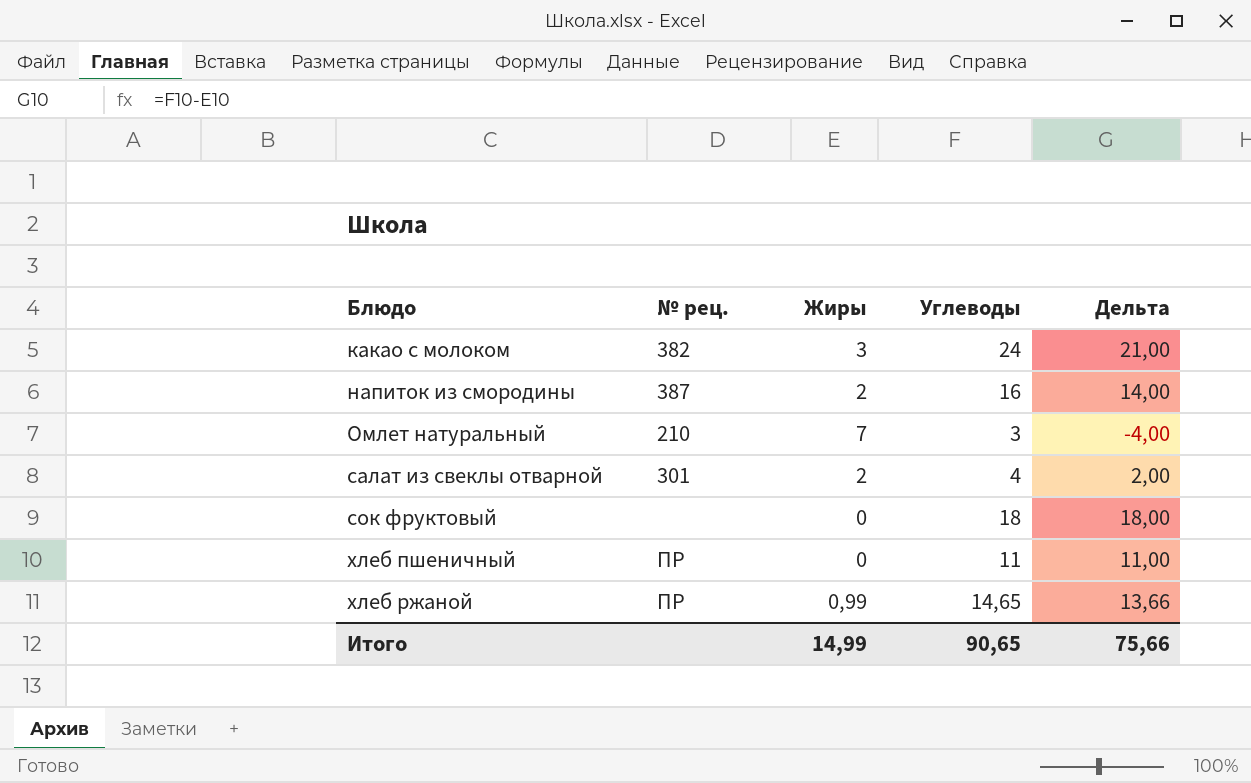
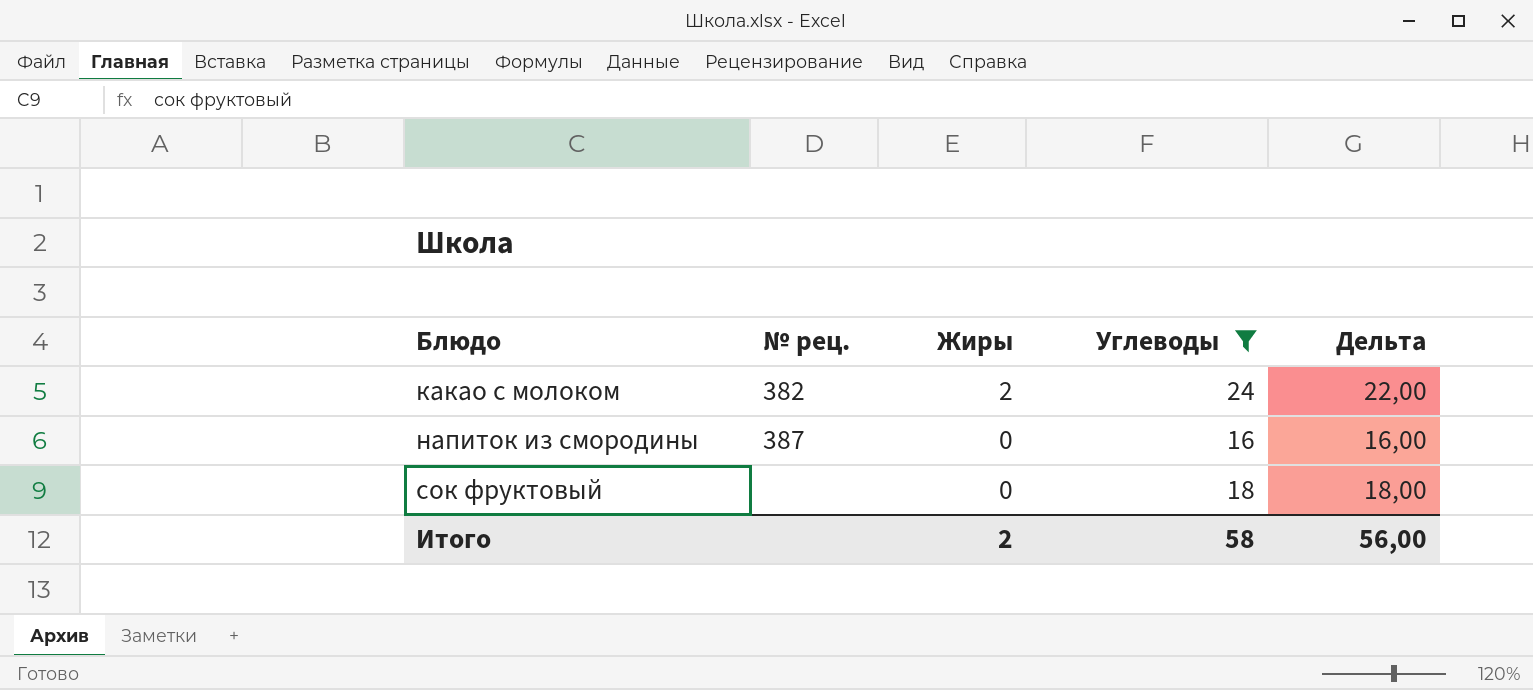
filter: none -> Углеводы >= 16
какао с молоком | Жиры: 3 -> 2
какао с молоком | Дельта: 21,00 -> 22,00
напиток из смородины | Жиры: 2 -> 0
напиток из смородины | Дельта: 14,00 -> 16,00
Итого | Жиры: 14,99 -> 2
Итого | Углеводы: 90,65 -> 58
Итого | Дельта: 75,66 -> 56,00

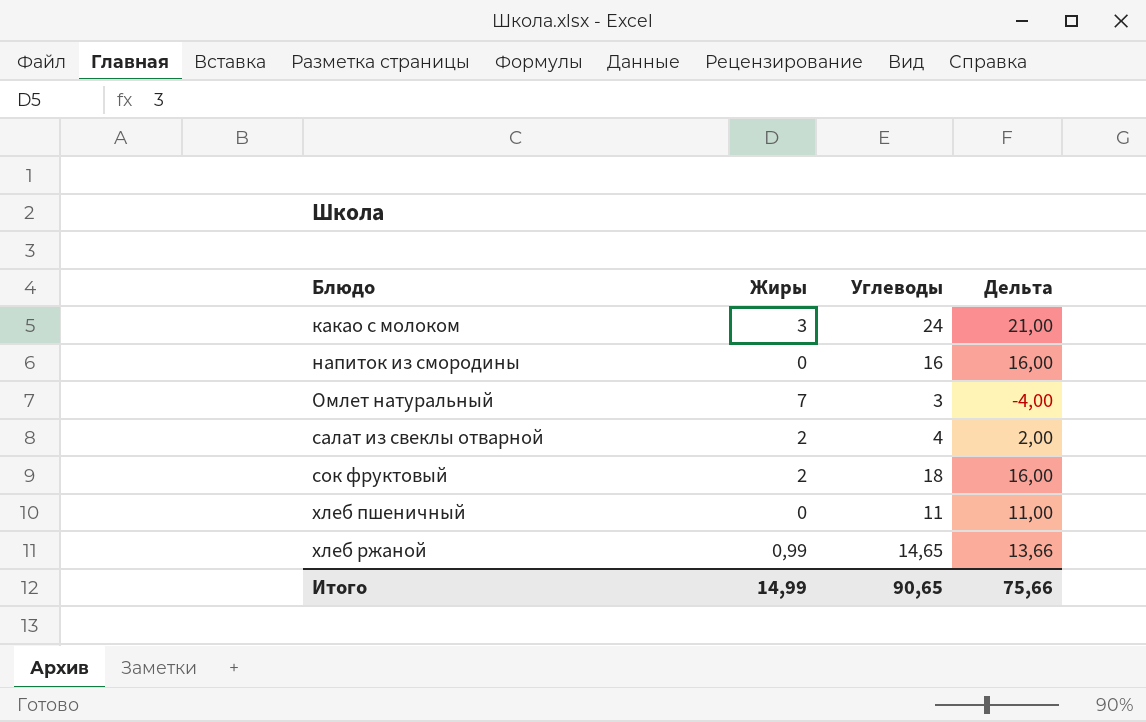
filter: Углеводы >= 16 -> none
column № рец. | position: 2 -> none
какао с молоком | Жиры: 2 -> 3
какао с молоком | Дельта: 22,00 -> 21,00
сок фруктовый | Жиры: 0 -> 2
сок фруктовый | Дельта: 18,00 -> 16,00
Итого | Жиры: 2 -> 14,99
Итого | Углеводы: 58 -> 90,65
Итого | Дельта: 56,00 -> 75,66

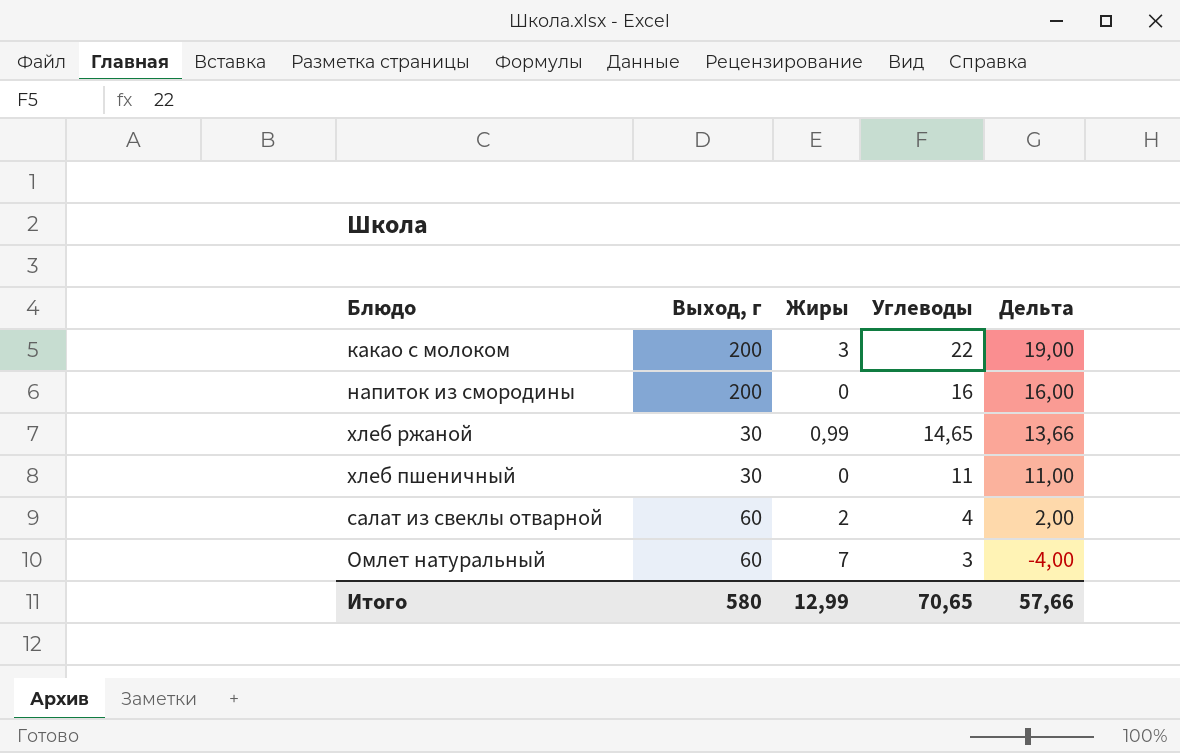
row order: Блюдо ascending -> Углеводы descending
column Выход, г | position: none -> 2
row сок фруктовый: 2 | 18 | 16,00 -> none
какао с молоком | Углеводы: 24 -> 22
какао с молоком | Дельта: 21,00 -> 19,00
Итого | Жиры: 14,99 -> 12,99
Итого | Углеводы: 90,65 -> 70,65
Итого | Дельта: 75,66 -> 57,66

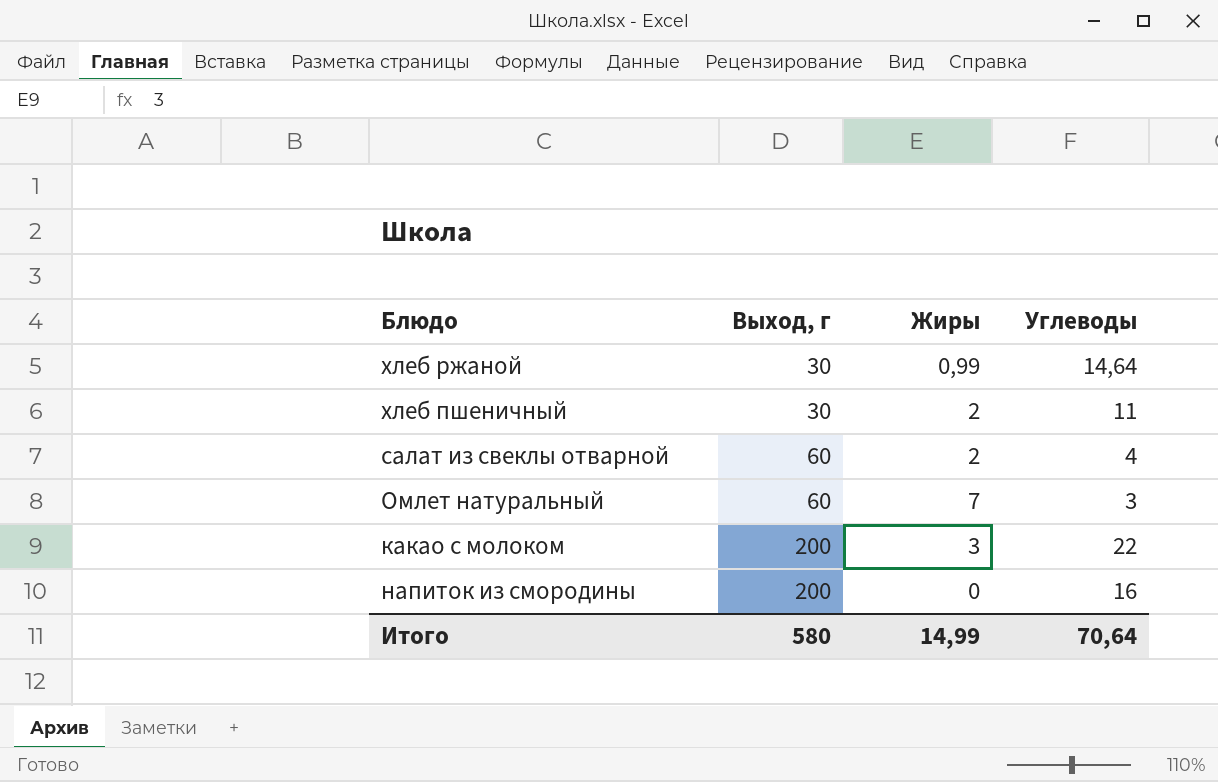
row order: Углеводы descending -> Выход, г ascending
column Дельта | formula: [Углеводы] - [Жиры] -> none
хлеб ржаной | Углеводы: 14,65 -> 14,64
хлеб пшеничный | Жиры: 0 -> 2
Итого | Жиры: 12,99 -> 14,99
Итого | Углеводы: 70,65 -> 70,64

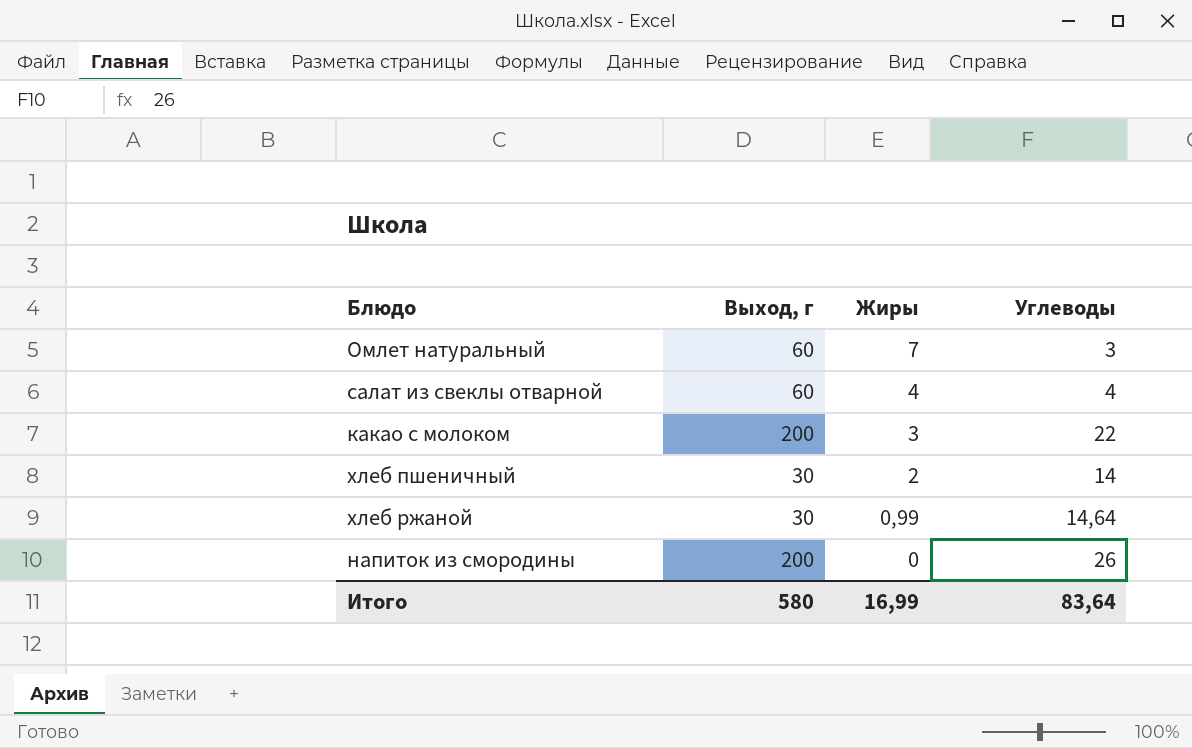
row order: Выход, г ascending -> Жиры descending
салат из свеклы отварной | Жиры: 2 -> 4
хлеб пшеничный | Углеводы: 11 -> 14
напиток из смородины | Углеводы: 16 -> 26
Итого | Жиры: 14,99 -> 16,99
Итого | Углеводы: 70,64 -> 83,64

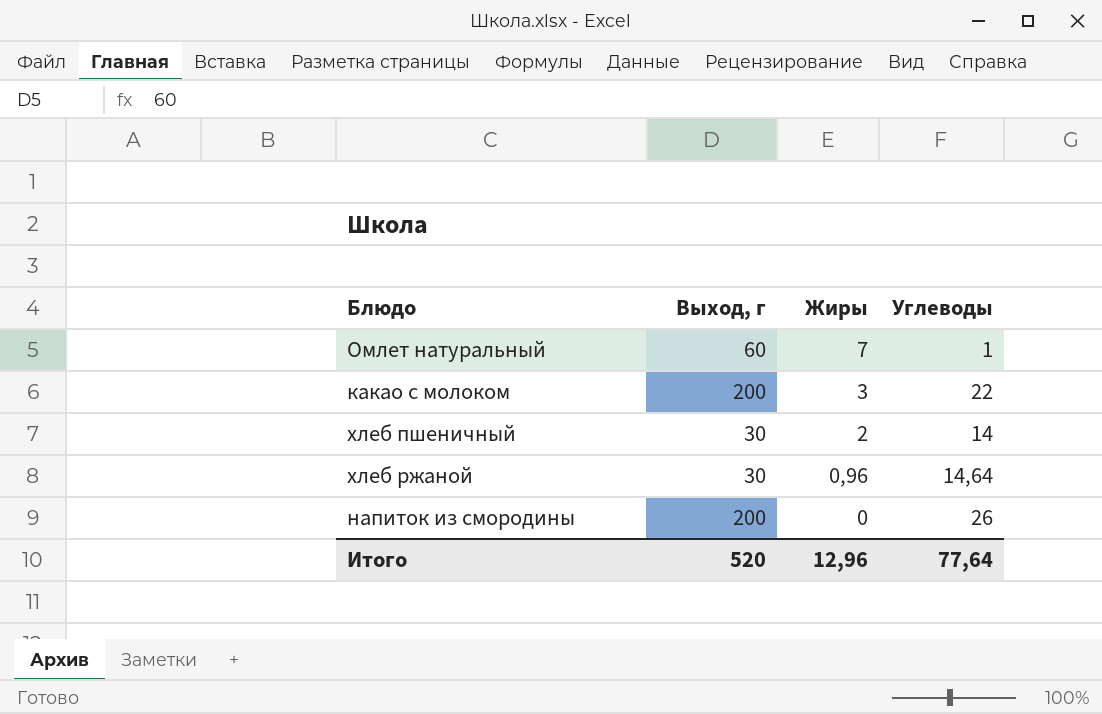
row салат из свеклы отварной: 60 | 4 | 4 -> none
Омлет натуральный | Углеводы: 3 -> 1
хлеб ржаной | Жиры: 0,99 -> 0,96
Итого | Выход, г: 580 -> 520
Итого | Жиры: 16,99 -> 12,96
Итого | Углеводы: 83,64 -> 77,64

